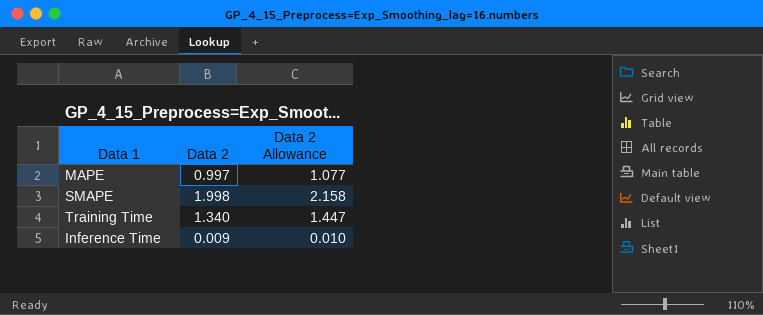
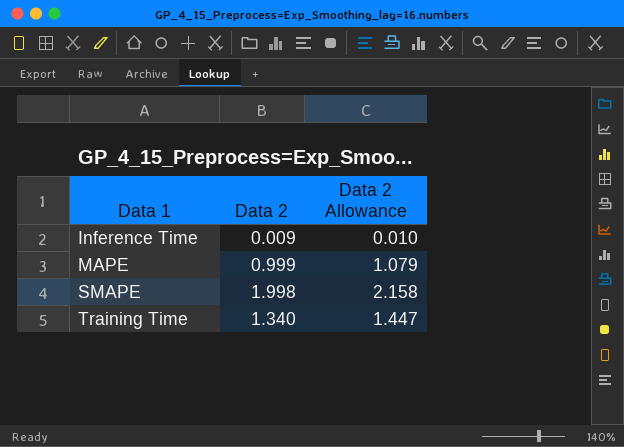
row order: none -> Data 1 ascending
MAPE | Data 2: 0.997 -> 0.999
MAPE | Data 2 Allowance: 1.077 -> 1.079

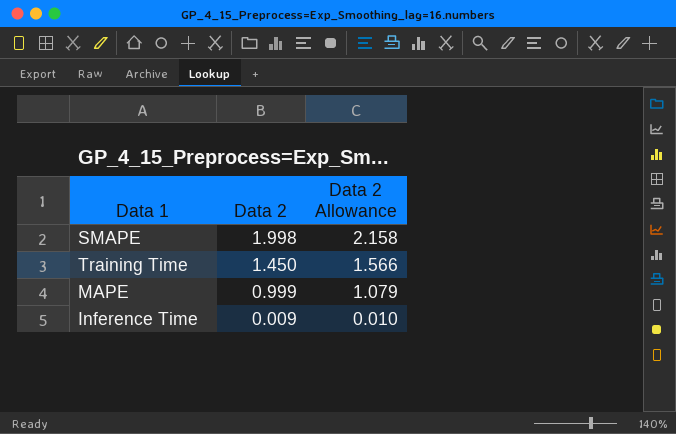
row order: Data 1 ascending -> Data 2 descending
Training Time | Data 2: 1.340 -> 1.450
Training Time | Data 2 Allowance: 1.447 -> 1.566

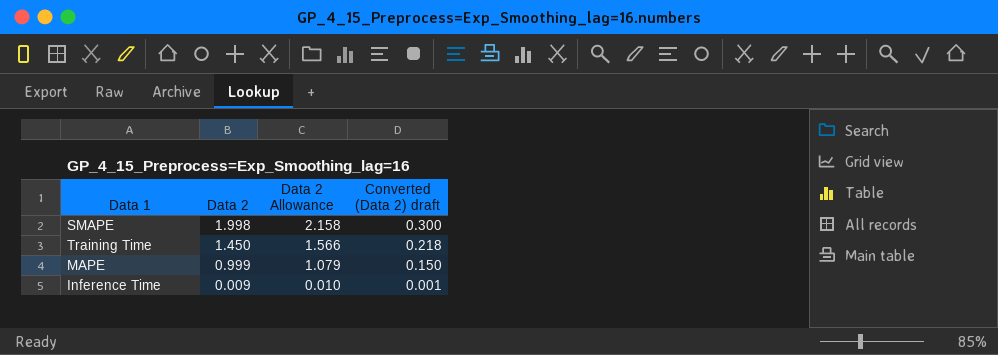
column Converted (Data 2) draft | formula: none -> [Data 2] * 0.15

